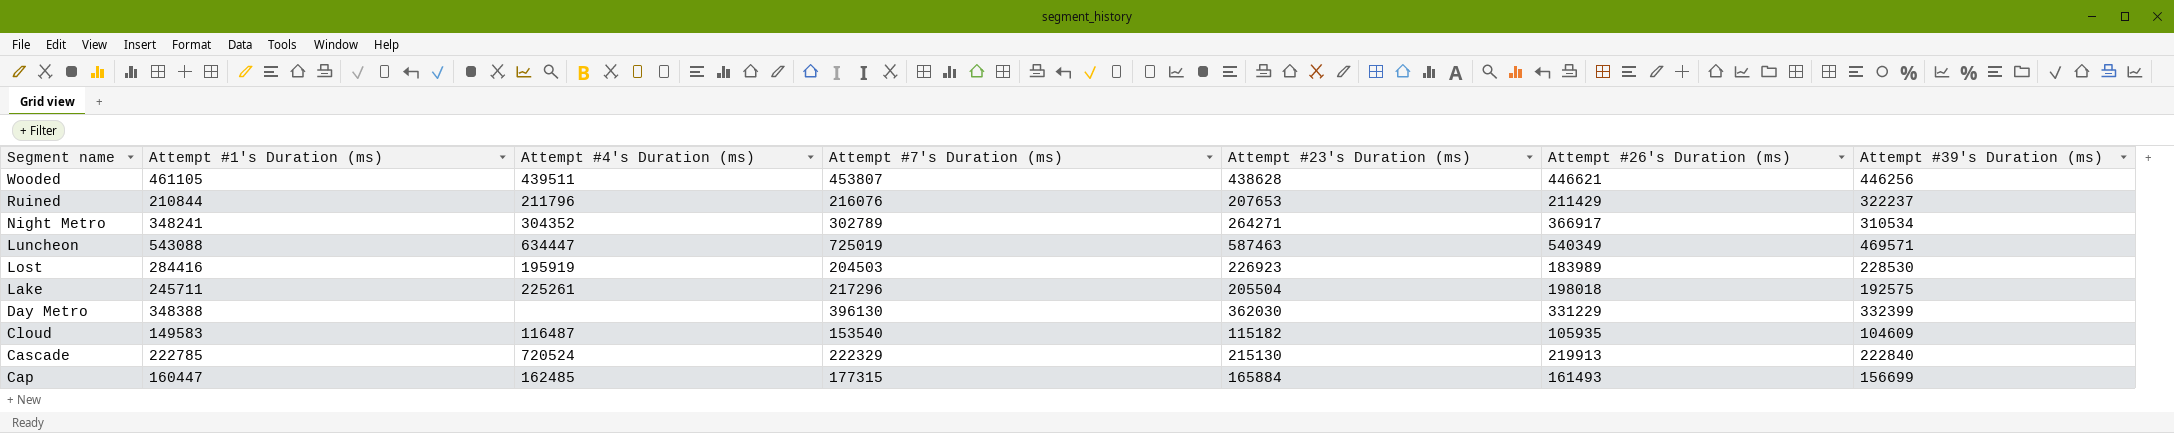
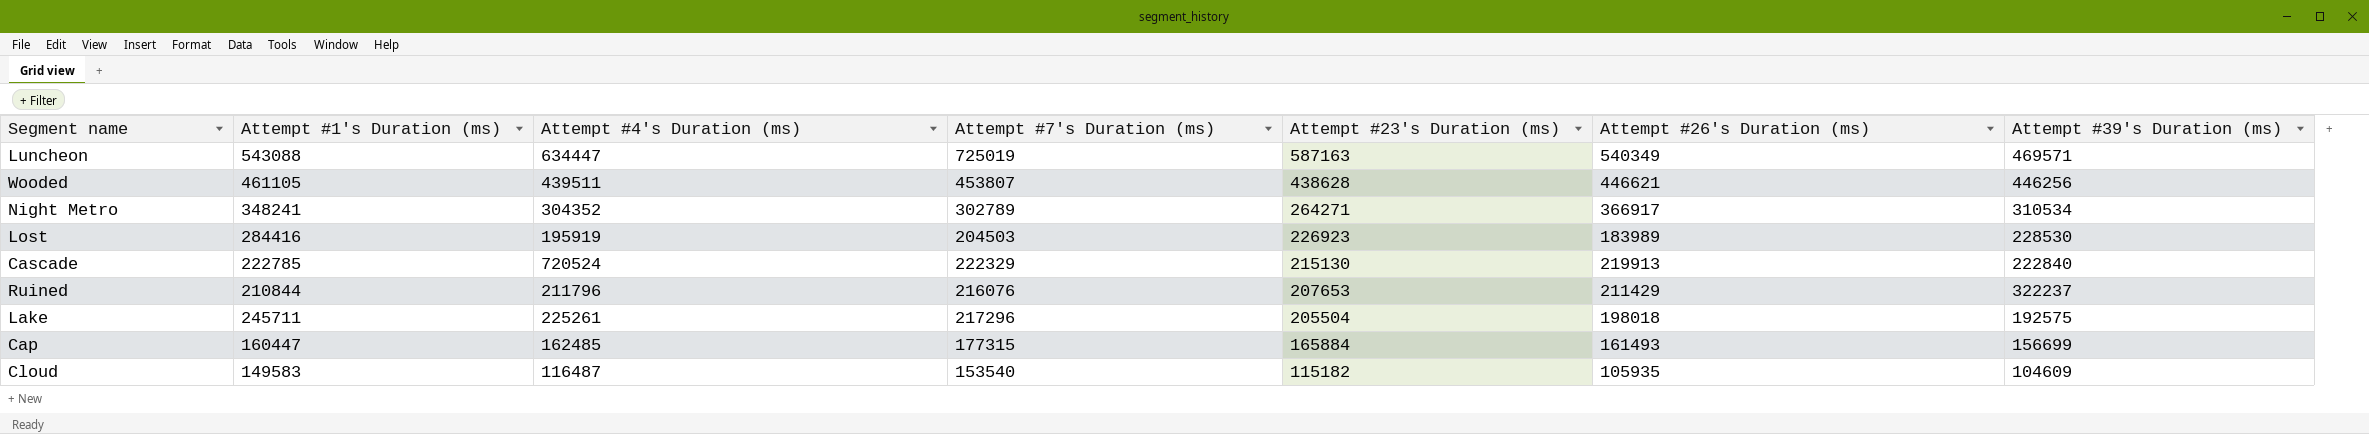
row order: Segment name descending -> Attempt #23's Duration (ms) descending
row Day Metro: 348388 | none | 396130 | 362030 | 331229 | 332399 -> none
Luncheon | Attempt #23's Duration (ms): 587463 -> 587163

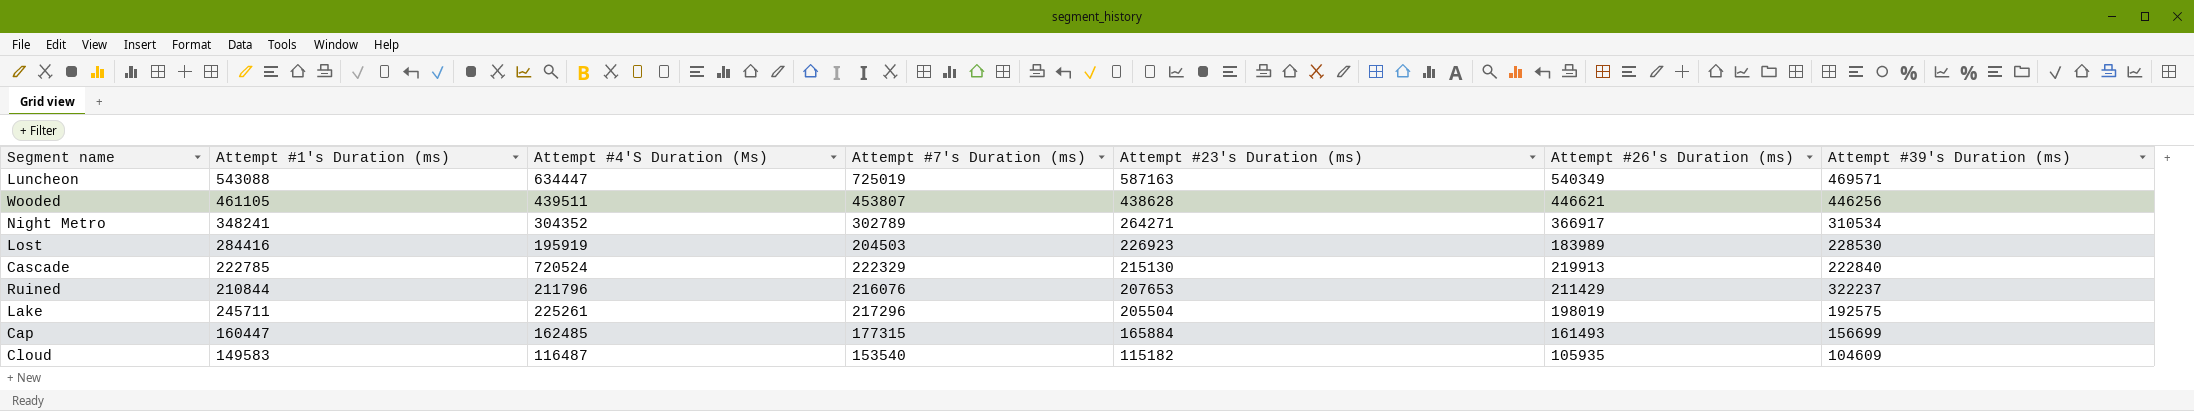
column name: Attempt #4's Duration (ms) -> Attempt #4'S Duration (Ms)
Lake | Attempt #26's Duration (ms): 198018 -> 198019

